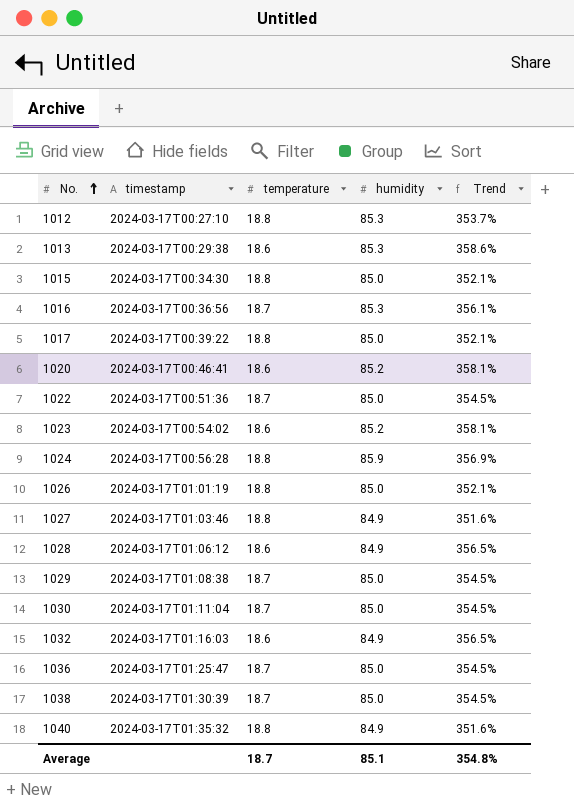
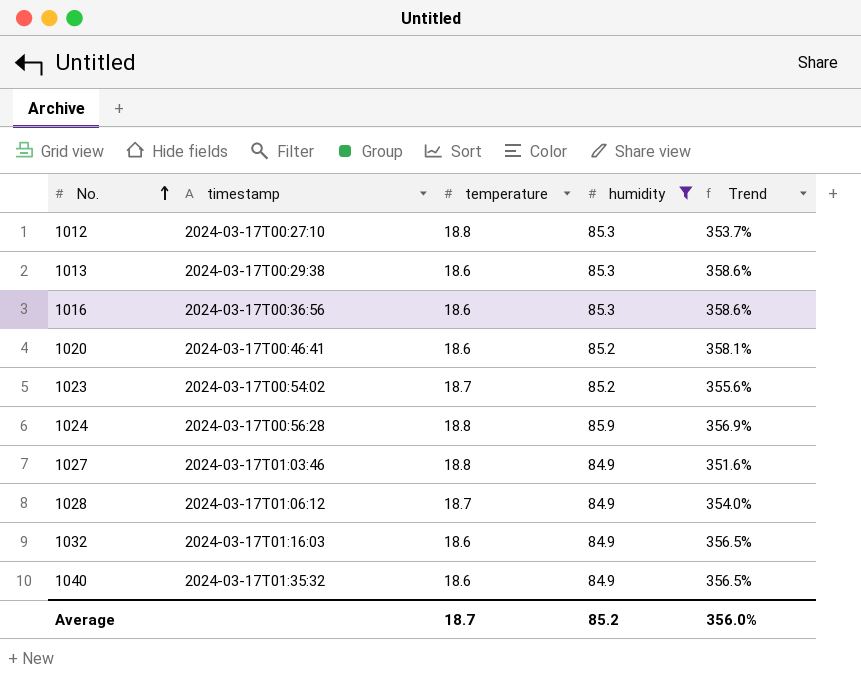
filter: none -> humidity != 85.0
1016 | temperature: 18.7 -> 18.6
1016 | Trend: 356.1% -> 358.6%
1023 | temperature: 18.6 -> 18.7
1023 | Trend: 358.1% -> 355.6%
1028 | temperature: 18.6 -> 18.7
1028 | Trend: 356.5% -> 354.0%
1040 | temperature: 18.8 -> 18.6
1040 | Trend: 351.6% -> 356.5%
Average | humidity: 85.1 -> 85.2
Average | Trend: 354.8% -> 356.0%

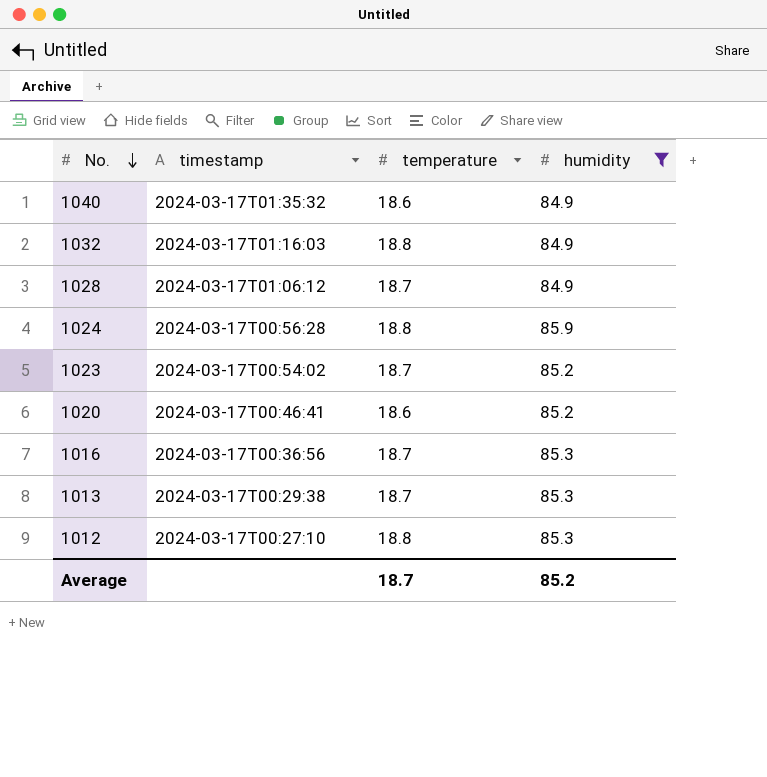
row order: No. ascending -> No. descending
column Trend | formula: ([humidity] - [temperature]) / [temperature] -> none
row 1027: 2024-03-17T01:03:46 | 18.8 | 84.9 | 351.6% -> none
1032 | temperature: 18.6 -> 18.8
1016 | temperature: 18.6 -> 18.7
1013 | temperature: 18.6 -> 18.7

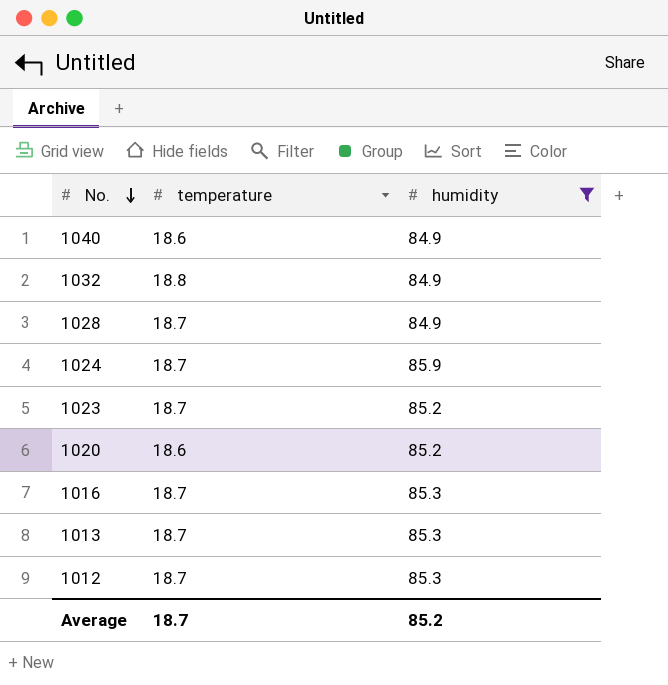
column timestamp | position: 2 -> none
1024 | temperature: 18.8 -> 18.7
1012 | temperature: 18.8 -> 18.7

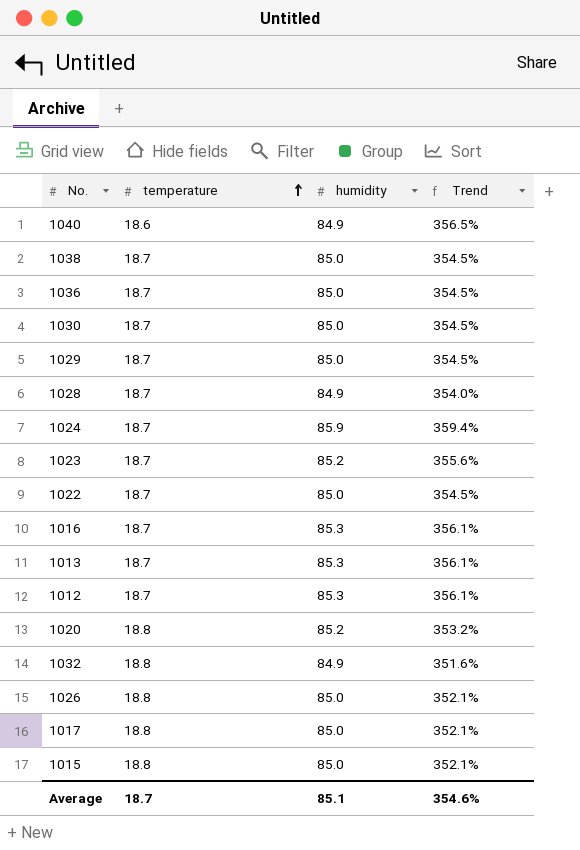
filter: humidity != 85.0 -> none
row order: No. descending -> temperature ascending
column Trend | formula: none -> ([humidity] - [temperature]) / [temperature]
1020 | temperature: 18.6 -> 18.8
Average | humidity: 85.2 -> 85.1

